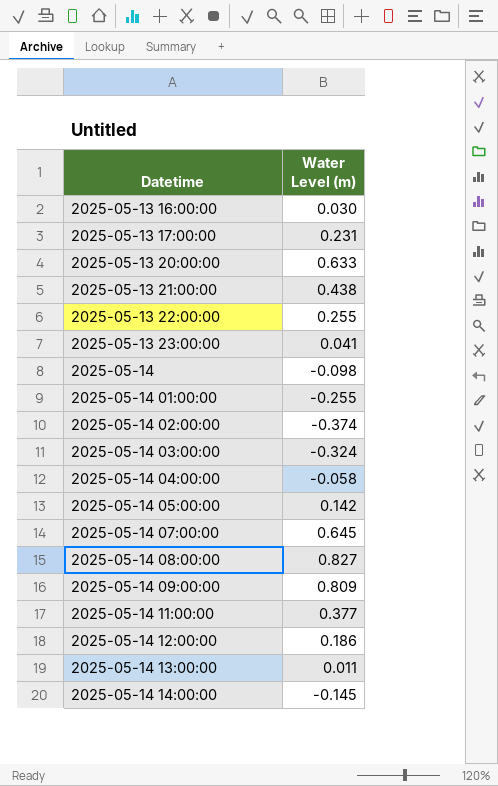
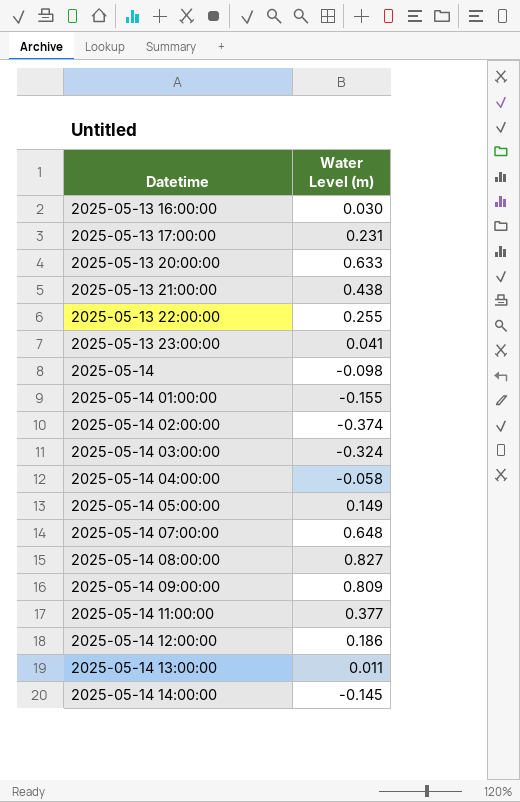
2025-05-14 01:00:00 | Water Level (m): -0.255 -> -0.155
2025-05-14 05:00:00 | Water Level (m): 0.142 -> 0.149
2025-05-14 07:00:00 | Water Level (m): 0.645 -> 0.648

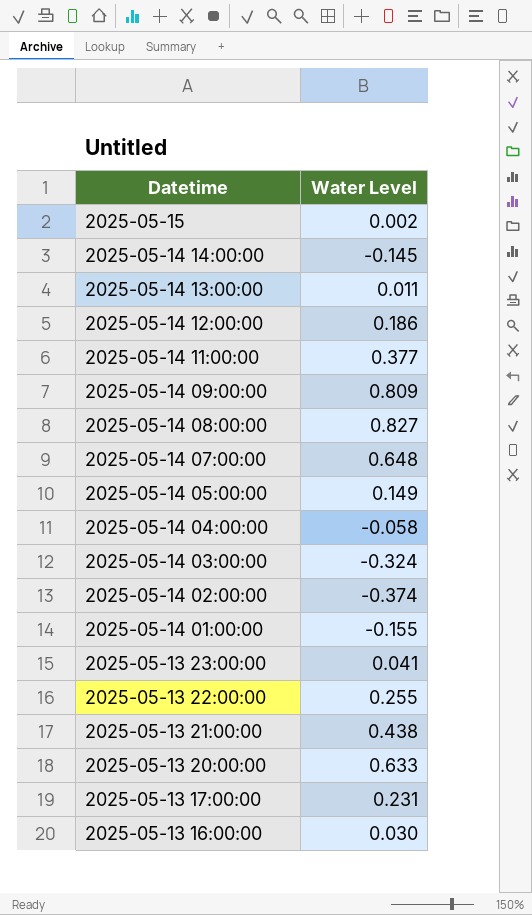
row order: Datetime ascending -> Datetime descending
column name: Water Level (m) -> Water Level
row 2025-05-14: -0.098 -> none
row 2025-05-15: none -> 0.002

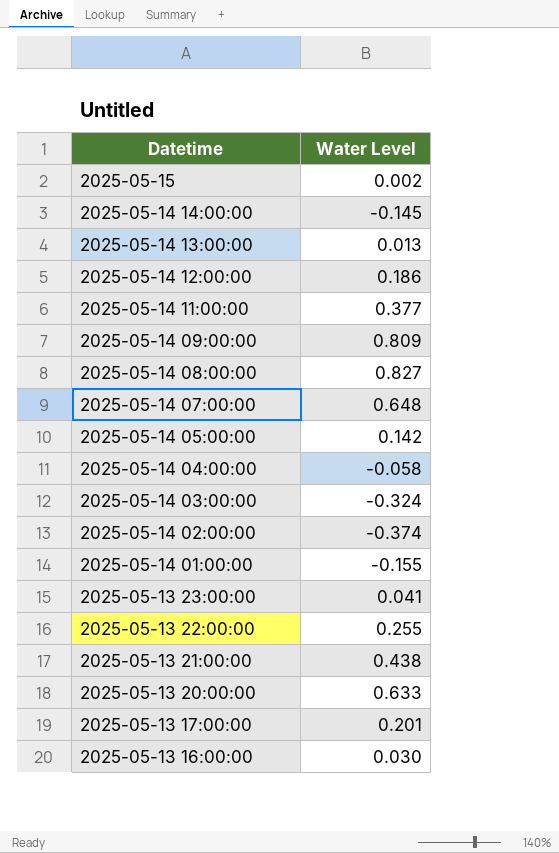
2025-05-14 13:00:00 | Water Level: 0.011 -> 0.013
2025-05-14 05:00:00 | Water Level: 0.149 -> 0.142
2025-05-13 17:00:00 | Water Level: 0.231 -> 0.201

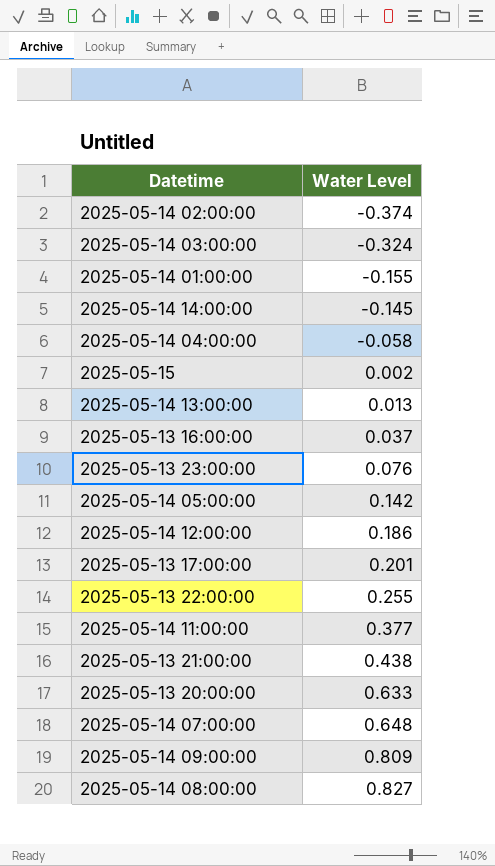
row order: Datetime descending -> Water Level ascending
2025-05-13 16:00:00 | Water Level: 0.030 -> 0.037
2025-05-13 23:00:00 | Water Level: 0.041 -> 0.076

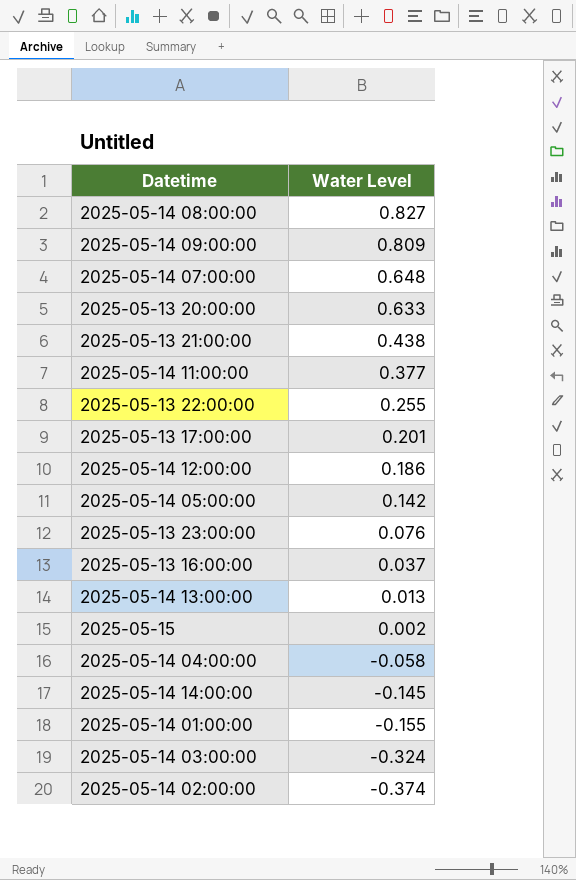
row order: Water Level ascending -> Water Level descending

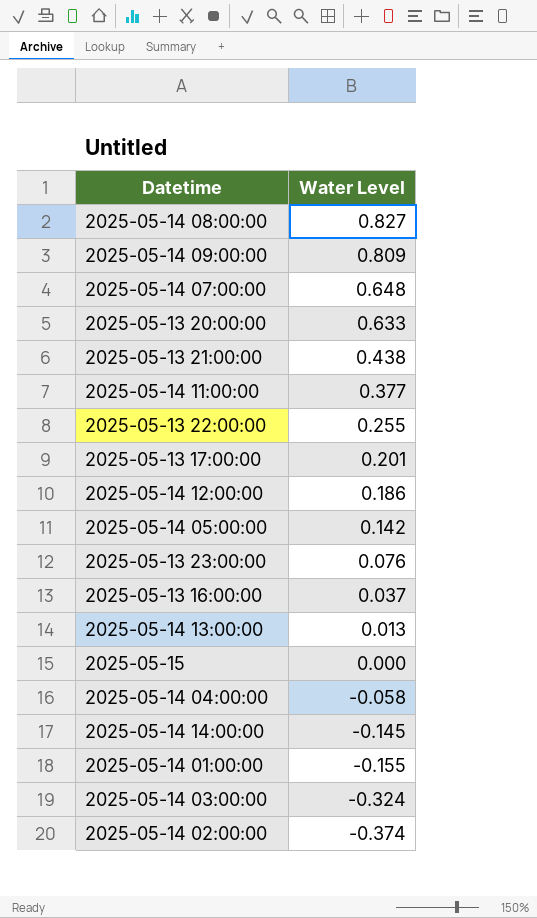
2025-05-15 | Water Level: 0.002 -> 0.000

